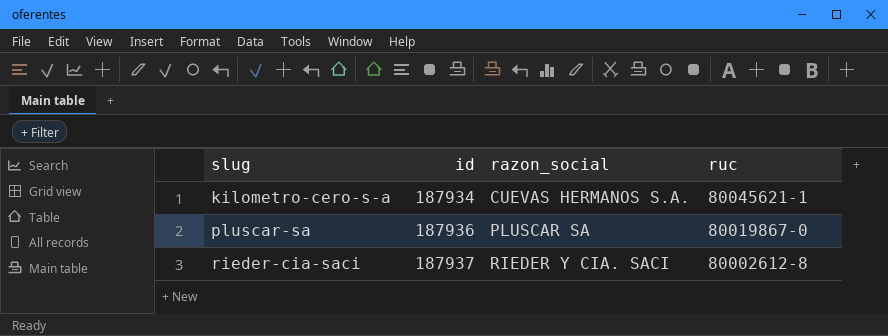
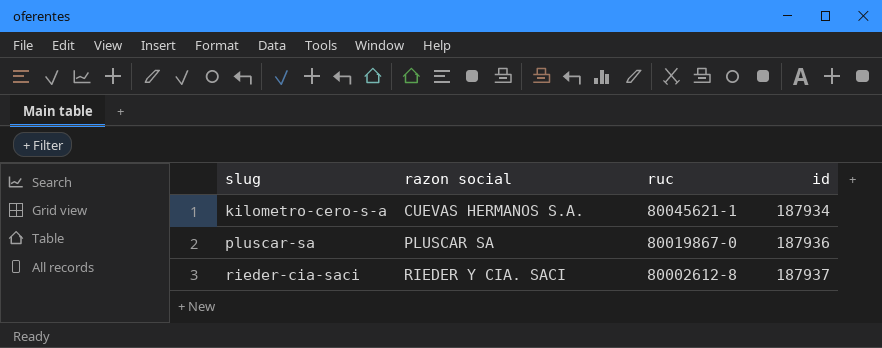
column name: razon_social -> razon social
column id | position: 2 -> 4

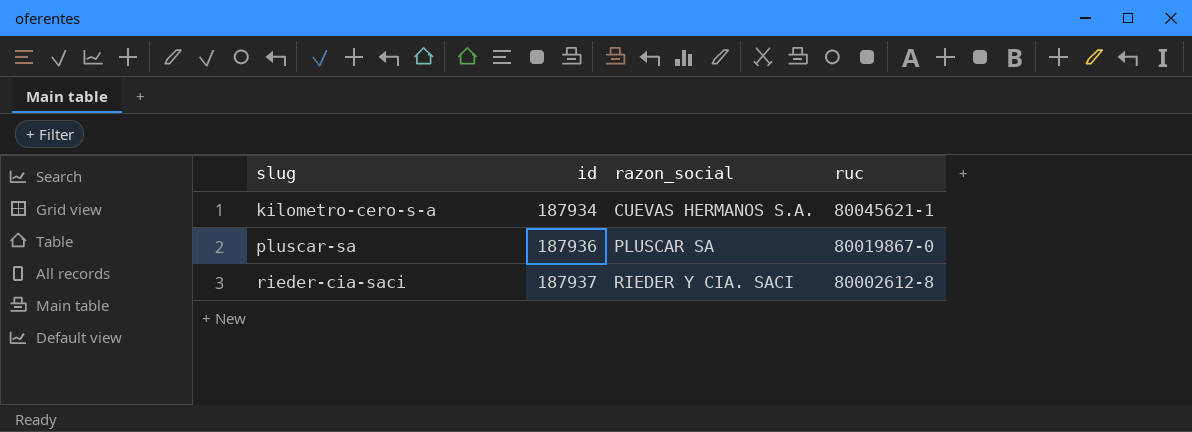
column id | position: 4 -> 2
column name: razon social -> razon_social

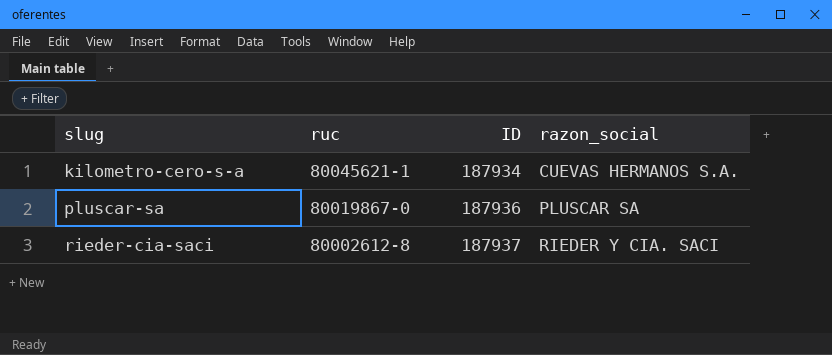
column ruc | position: 4 -> 2
column name: id -> ID

